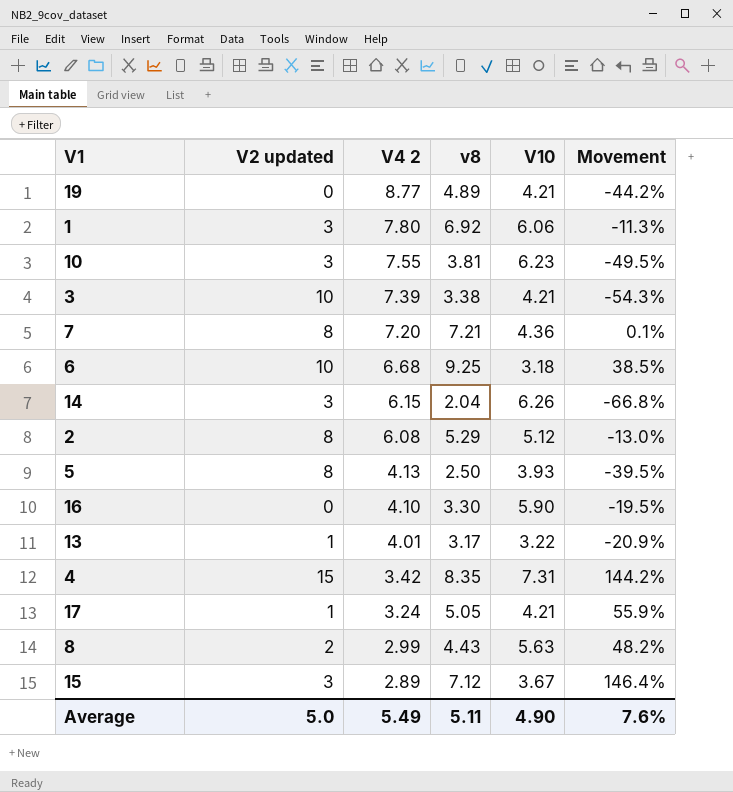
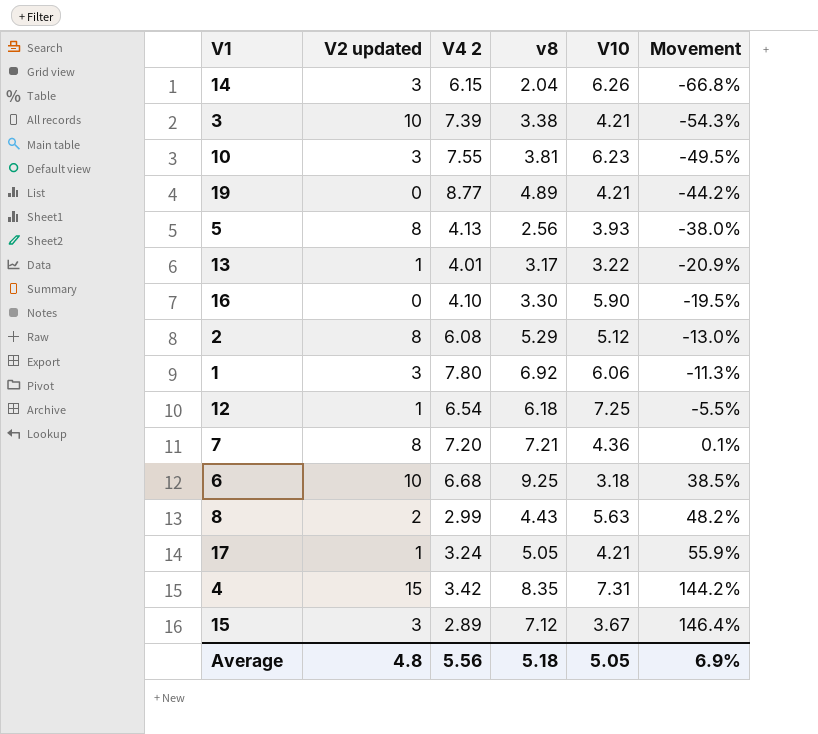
row order: V4 2 descending -> Movement ascending
5 | v8: 2.50 -> 2.56
5 | Movement: -39.5% -> -38.0%
row 12: none -> 1 | 6.54 | 6.18 | 7.25 | -5.5%
Average | V2 updated: 5.0 -> 4.8
Average | V4 2: 5.49 -> 5.56
Average | v8: 5.11 -> 5.18
Average | V10: 4.90 -> 5.05
Average | Movement: 7.6% -> 6.9%

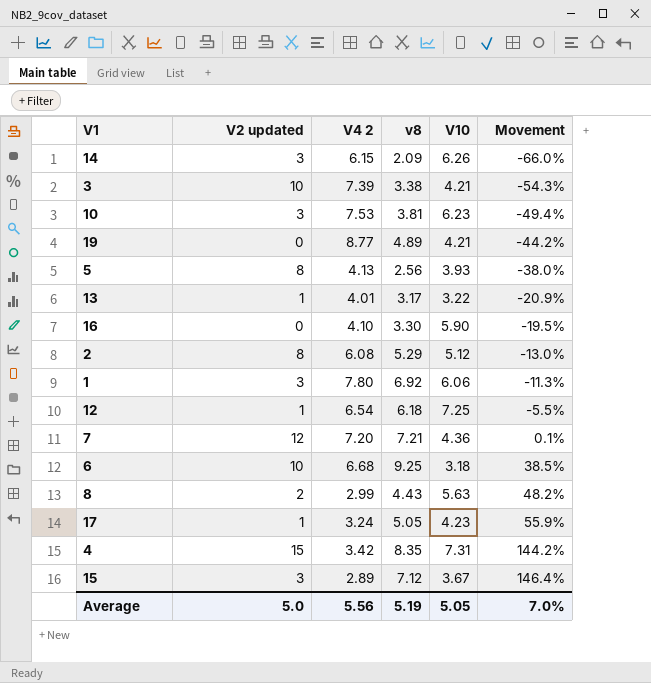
14 | v8: 2.04 -> 2.09
14 | Movement: -66.8% -> -66.0%
10 | V4 2: 7.55 -> 7.53
10 | Movement: -49.5% -> -49.4%
7 | V2 updated: 8 -> 12
17 | V10: 4.21 -> 4.23
Average | V2 updated: 4.8 -> 5.0
Average | v8: 5.18 -> 5.19
Average | Movement: 6.9% -> 7.0%

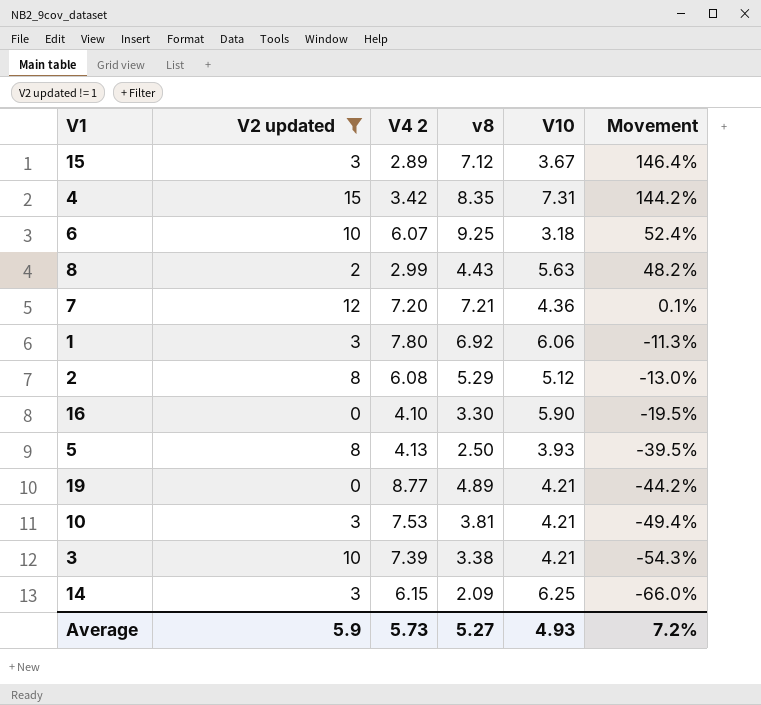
filter: none -> V2 updated != 1
row order: Movement ascending -> Movement descending
6 | V4 2: 6.68 -> 6.07
6 | Movement: 38.5% -> 52.4%
5 | v8: 2.56 -> 2.50
5 | Movement: -38.0% -> -39.5%
10 | V10: 6.23 -> 4.21
14 | V10: 6.26 -> 6.25
Average | V2 updated: 5.0 -> 5.9
Average | V4 2: 5.56 -> 5.73
Average | v8: 5.19 -> 5.27
Average | V10: 5.05 -> 4.93
Average | Movement: 7.0% -> 7.2%

